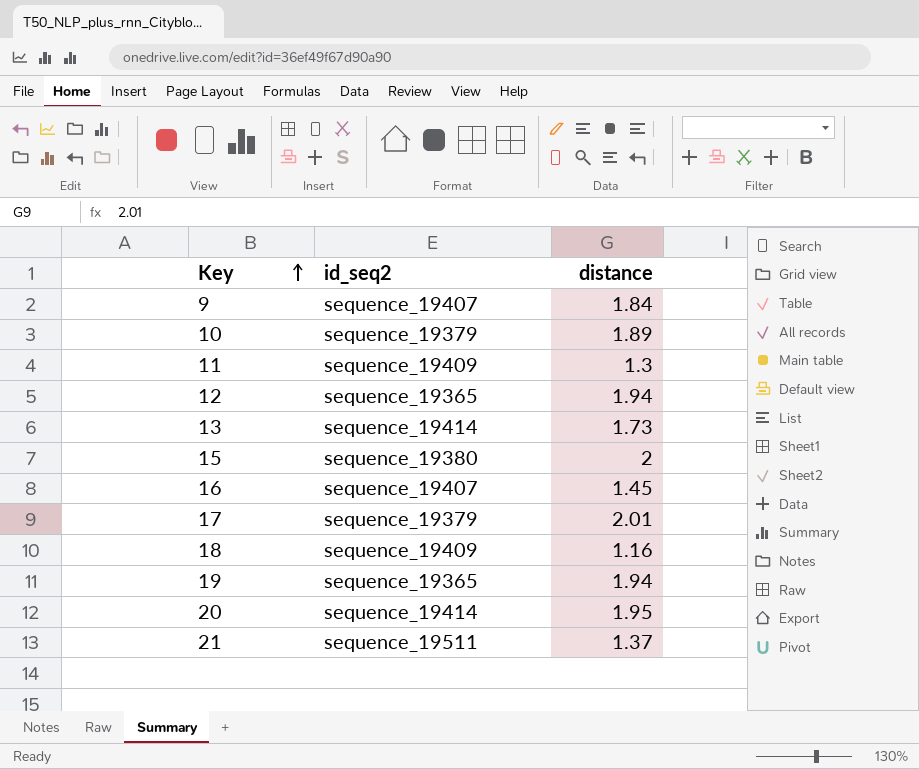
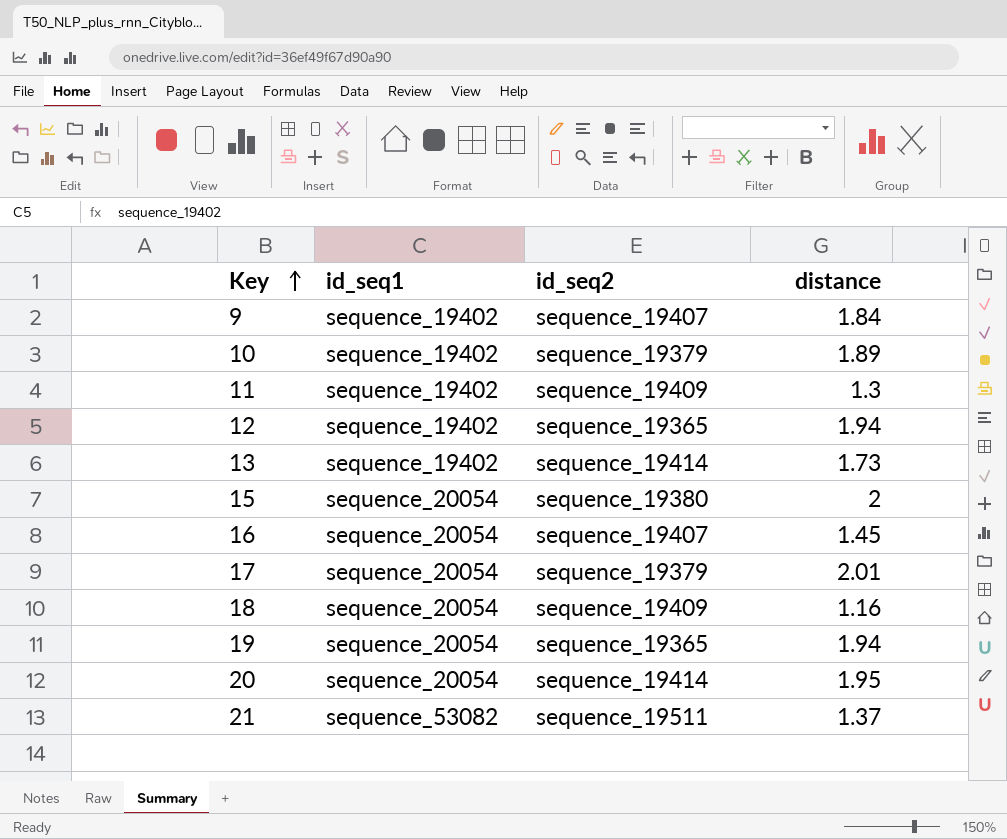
column id_seq1 | position: none -> 2

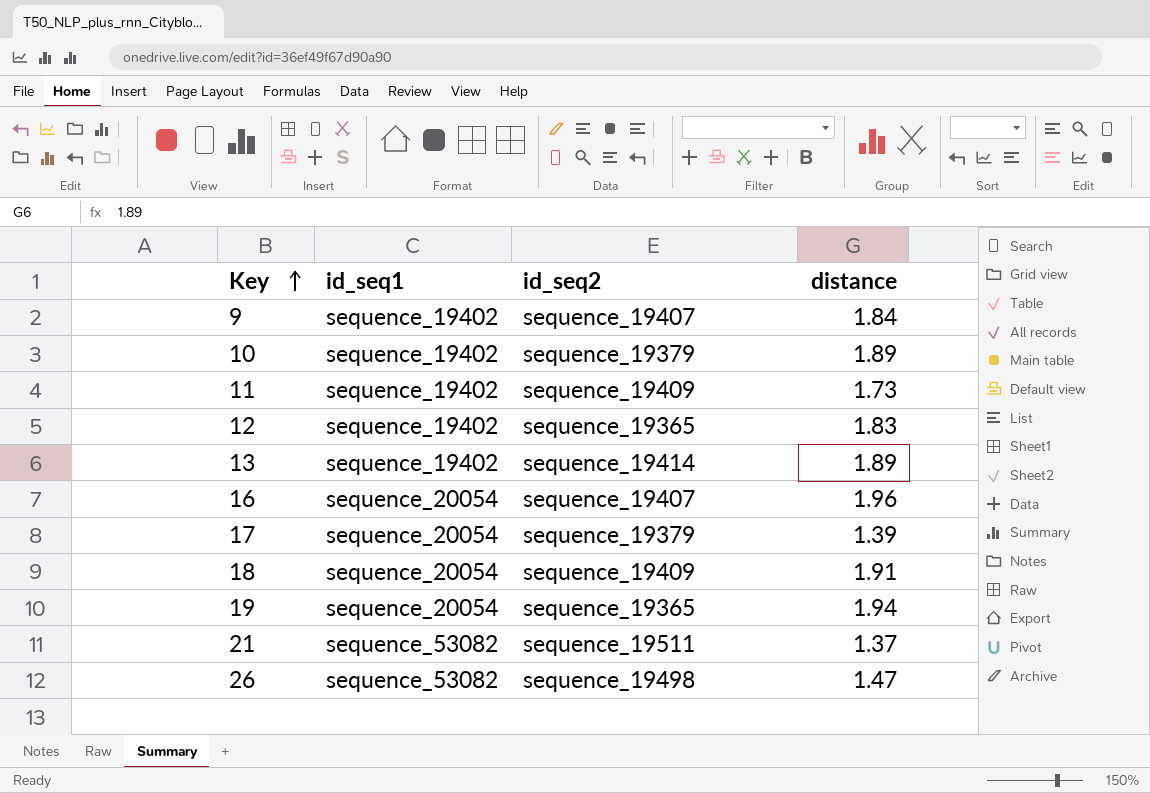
row 15: sequence_20054 | sequence_19380 | 2 -> none
row 20: sequence_20054 | sequence_19414 | 1.95 -> none
11 | distance: 1.3 -> 1.73
12 | distance: 1.94 -> 1.83
13 | distance: 1.73 -> 1.89
16 | distance: 1.45 -> 1.96
17 | distance: 2.01 -> 1.39
18 | distance: 1.16 -> 1.91
row 26: none -> sequence_53082 | sequence_19498 | 1.47

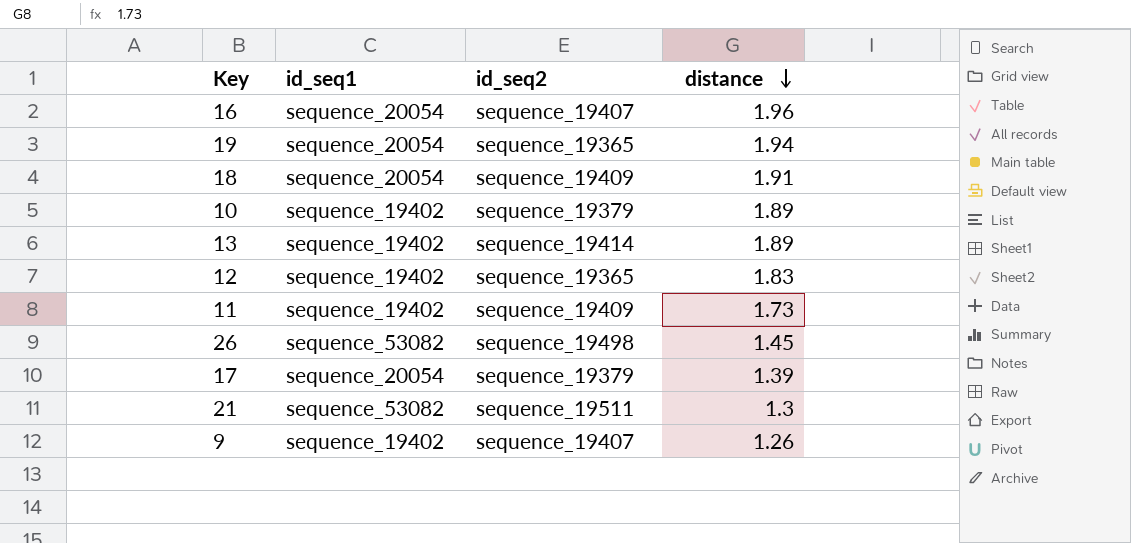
row order: Key ascending -> distance descending
26 | distance: 1.47 -> 1.45
21 | distance: 1.37 -> 1.3
9 | distance: 1.84 -> 1.26

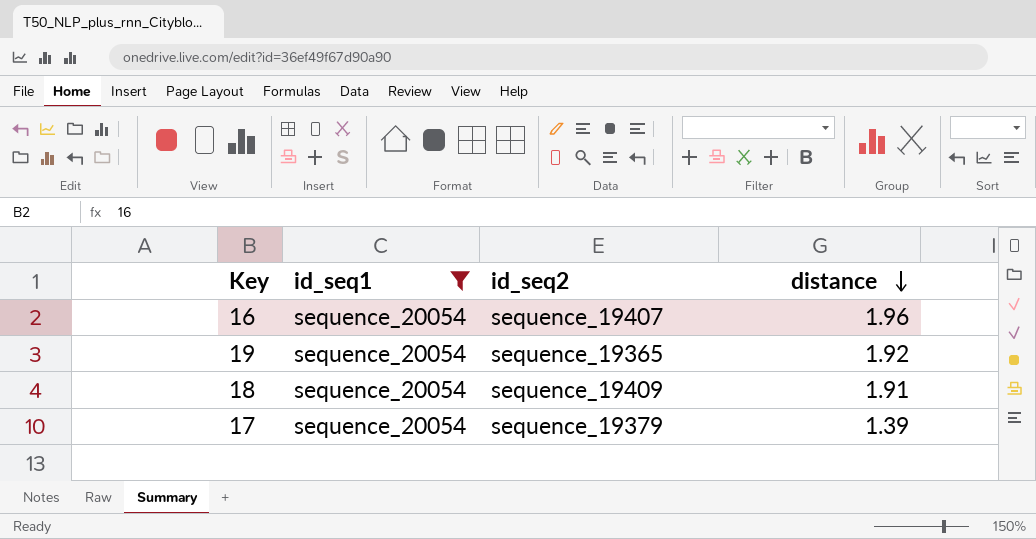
filter: none -> id_seq1 = sequence_20054
19 | distance: 1.94 -> 1.92

